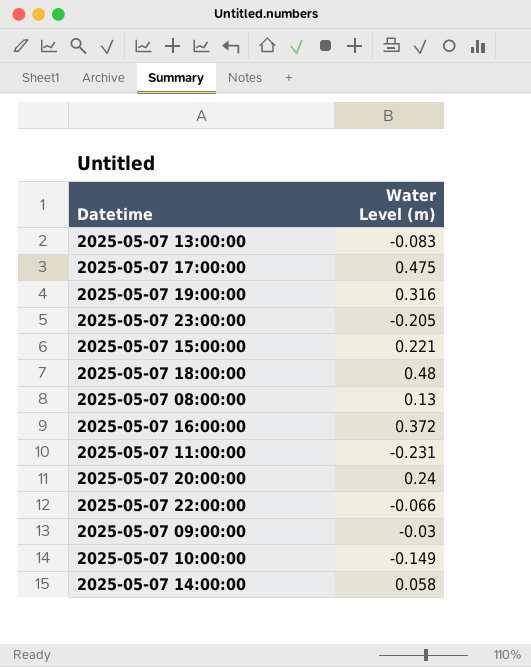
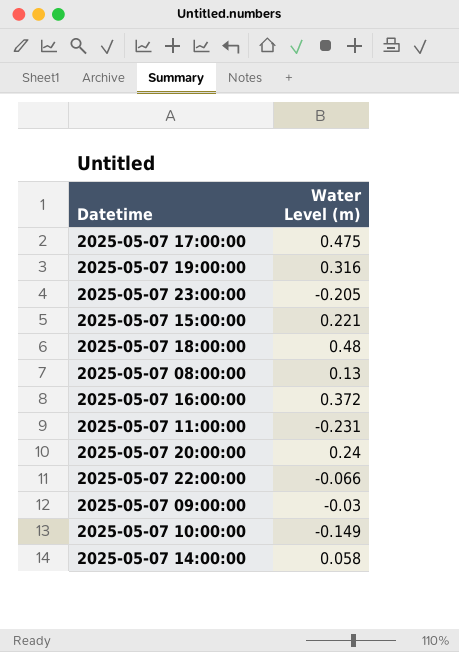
row 2025-05-07 13:00:00: -0.083 -> none

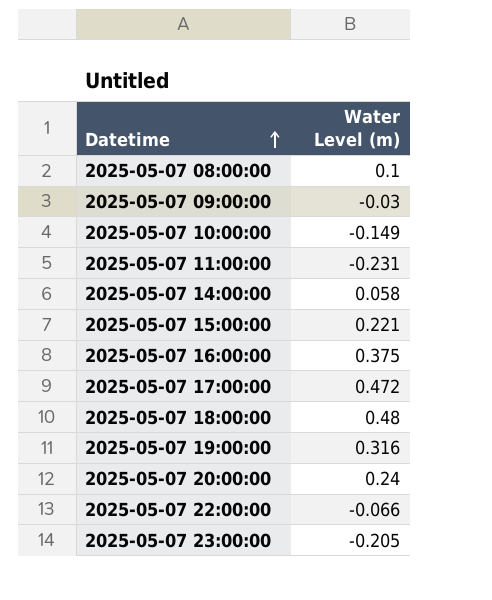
row order: none -> Datetime ascending
2025-05-07 08:00:00 | Water Level (m): 0.13 -> 0.1
2025-05-07 16:00:00 | Water Level (m): 0.372 -> 0.375
2025-05-07 17:00:00 | Water Level (m): 0.475 -> 0.472

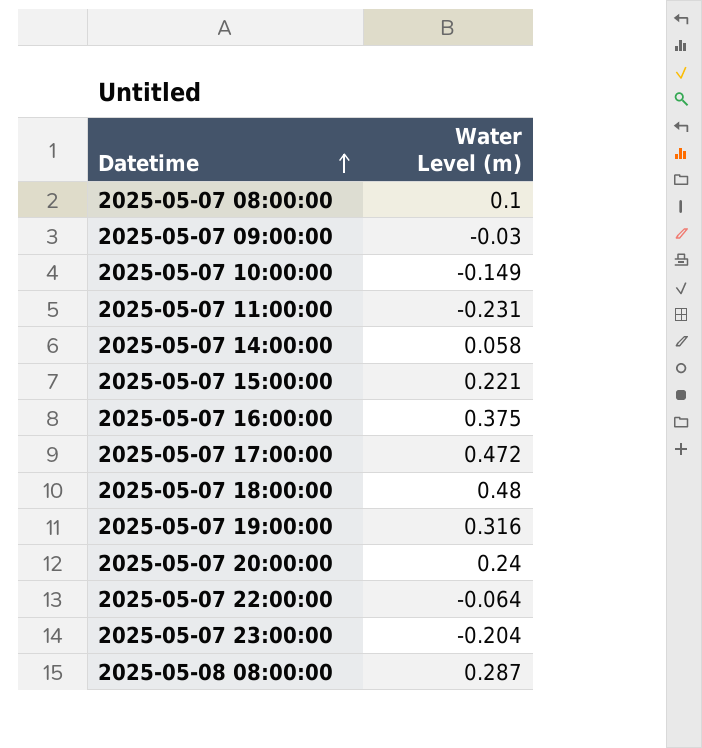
2025-05-07 22:00:00 | Water Level (m): -0.066 -> -0.064
2025-05-07 23:00:00 | Water Level (m): -0.205 -> -0.204
row 2025-05-08 08:00:00: none -> 0.287

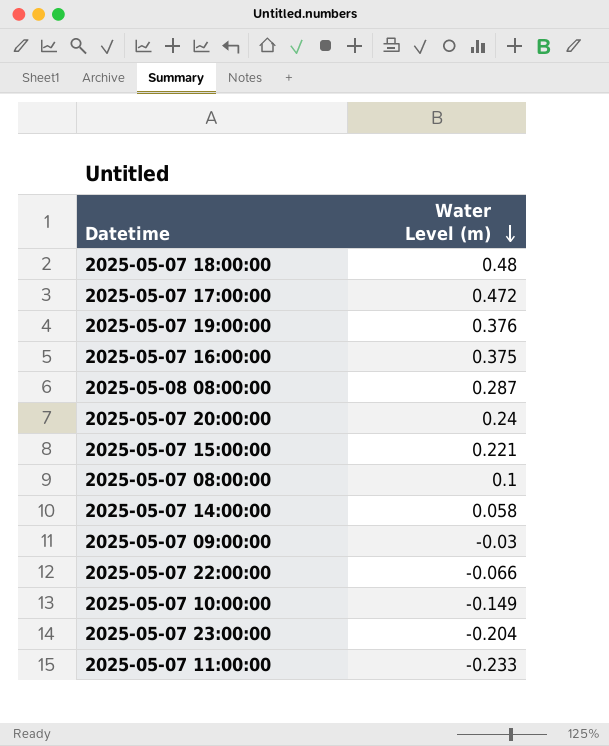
row order: Datetime ascending -> Water Level (m) descending
2025-05-07 19:00:00 | Water Level (m): 0.316 -> 0.376
2025-05-07 22:00:00 | Water Level (m): -0.064 -> -0.066
2025-05-07 11:00:00 | Water Level (m): -0.231 -> -0.233

